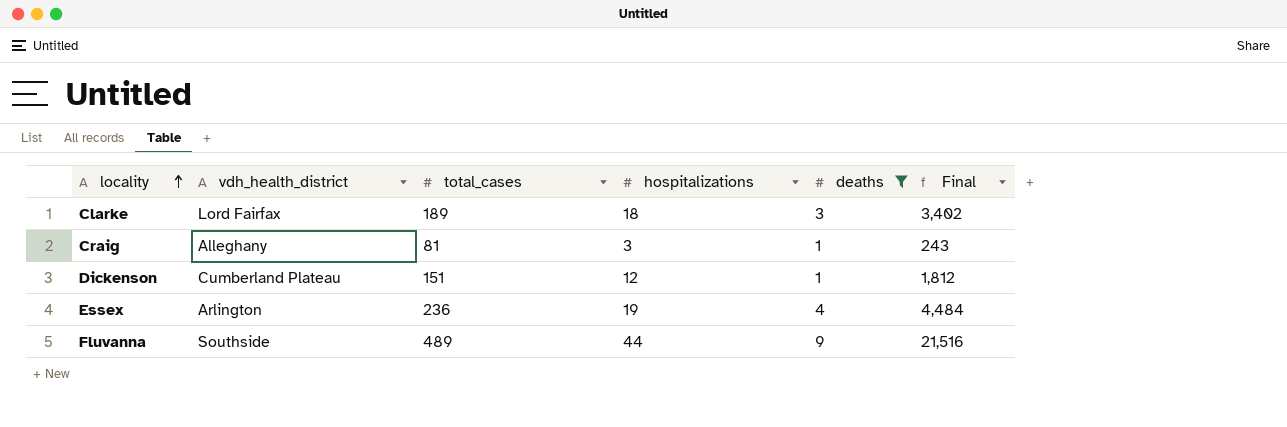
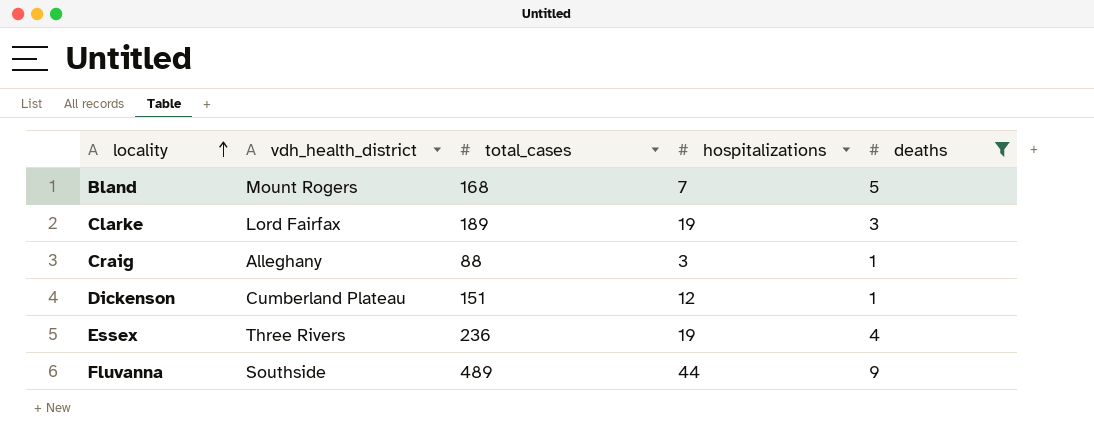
column Final | formula: [total_cases] * [hospitalizations] -> none
row Bland: none -> Mount Rogers | 168 | 7 | 5
Clarke | hospitalizations: 18 -> 19
Craig | total_cases: 81 -> 88
Essex | vdh_health_district: Arlington -> Three Rivers

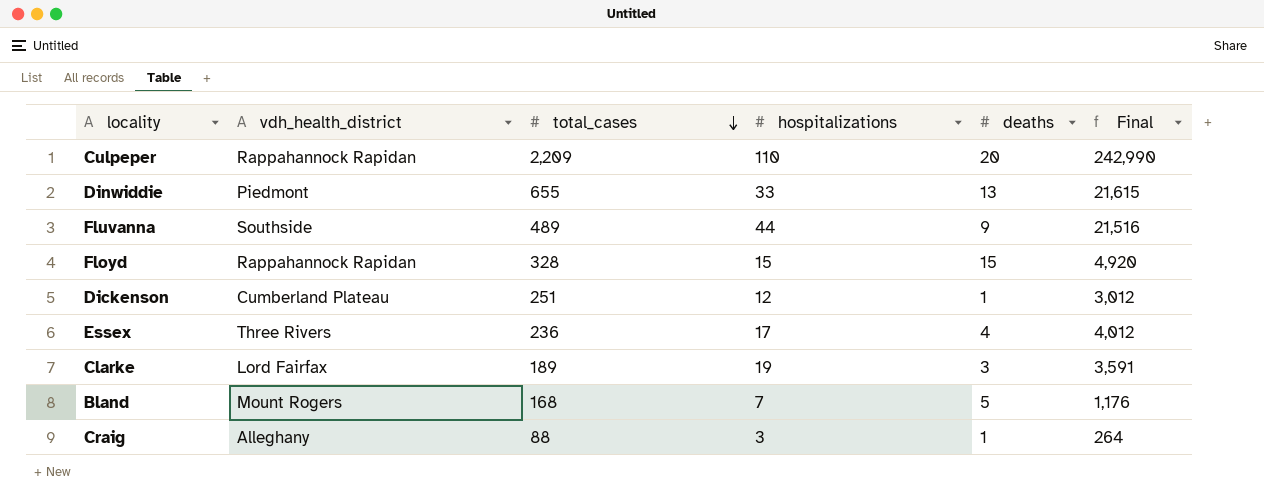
filter: deaths <= 9 -> none
row order: locality ascending -> total_cases descending
column Final | formula: none -> [total_cases] * [hospitalizations]
Dickenson | total_cases: 151 -> 251
Essex | hospitalizations: 19 -> 17

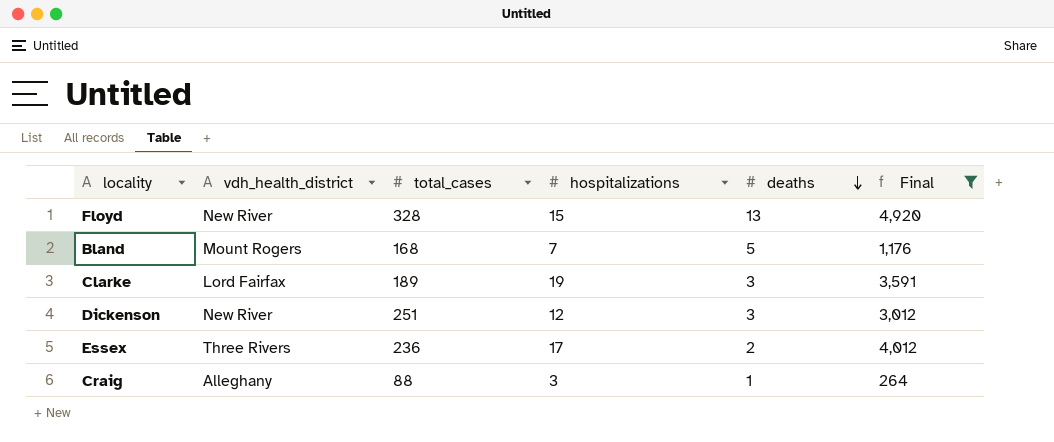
filter: none -> Final <= 4,920
row order: total_cases descending -> deaths descending
Floyd | vdh_health_district: Rappahannock Rapidan -> New River
Floyd | deaths: 15 -> 13
Dickenson | vdh_health_district: Cumberland Plateau -> New River
Dickenson | deaths: 1 -> 3
Essex | deaths: 4 -> 2

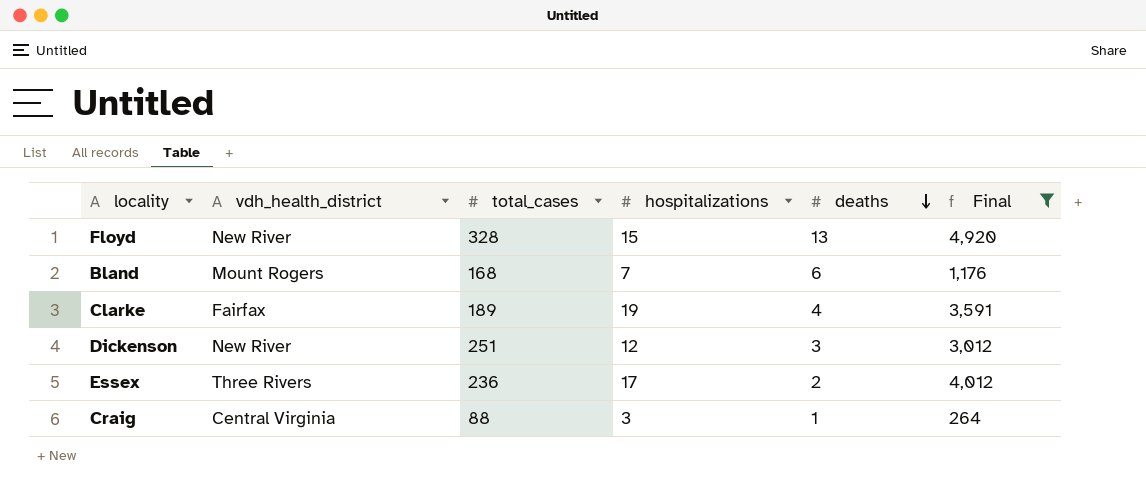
Bland | deaths: 5 -> 6
Clarke | vdh_health_district: Lord Fairfax -> Fairfax
Clarke | deaths: 3 -> 4
Craig | vdh_health_district: Alleghany -> Central Virginia

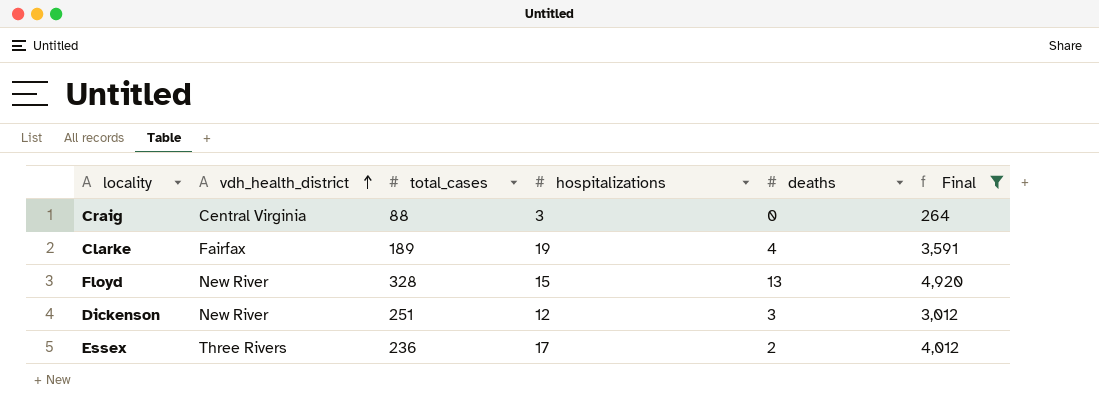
row order: deaths descending -> vdh_health_district ascending
row Bland: Mount Rogers | 168 | 7 | 6 | 1,176 -> none
Craig | deaths: 1 -> 0

